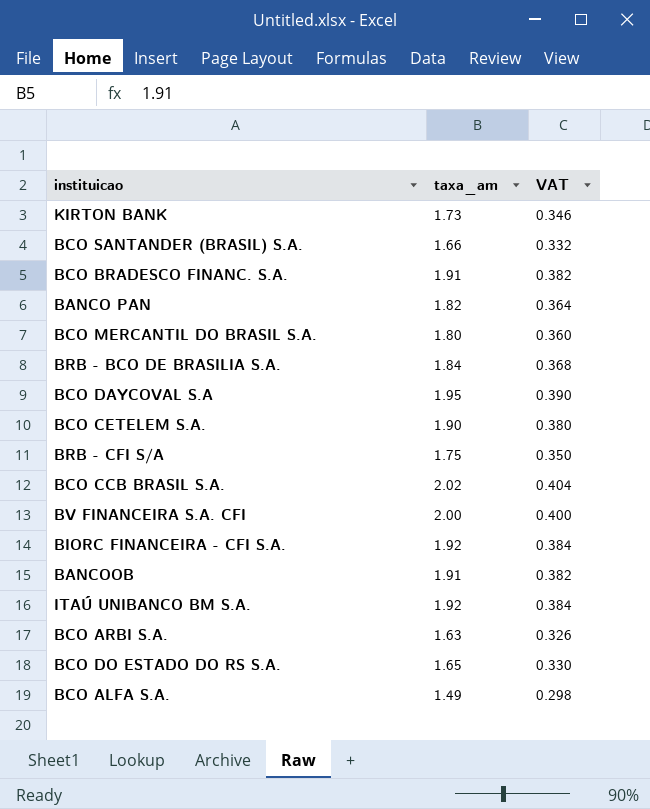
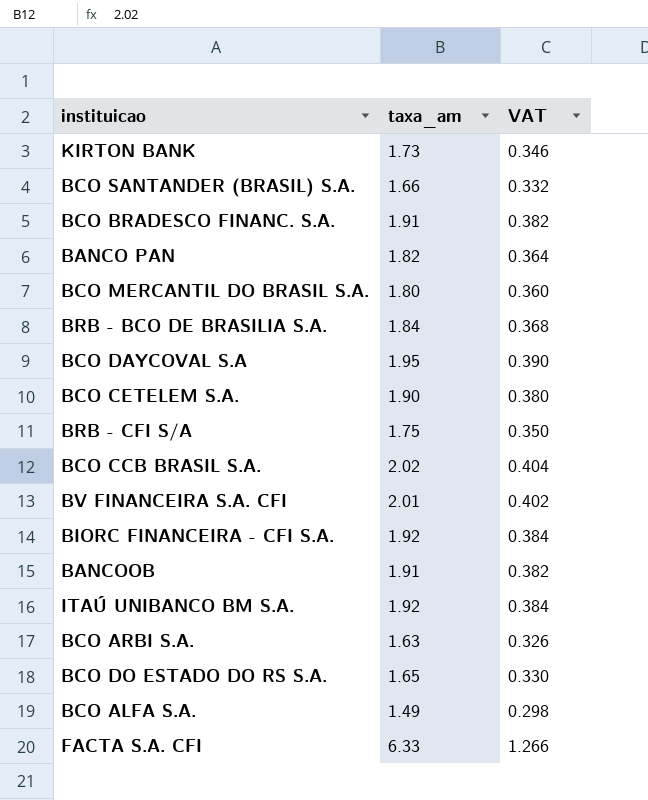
BV FINANCEIRA S.A. CFI | taxa_am: 2.00 -> 2.01
BV FINANCEIRA S.A. CFI | VAT: 0.400 -> 0.402
row FACTA S.A. CFI: none -> 6.33 | 1.266

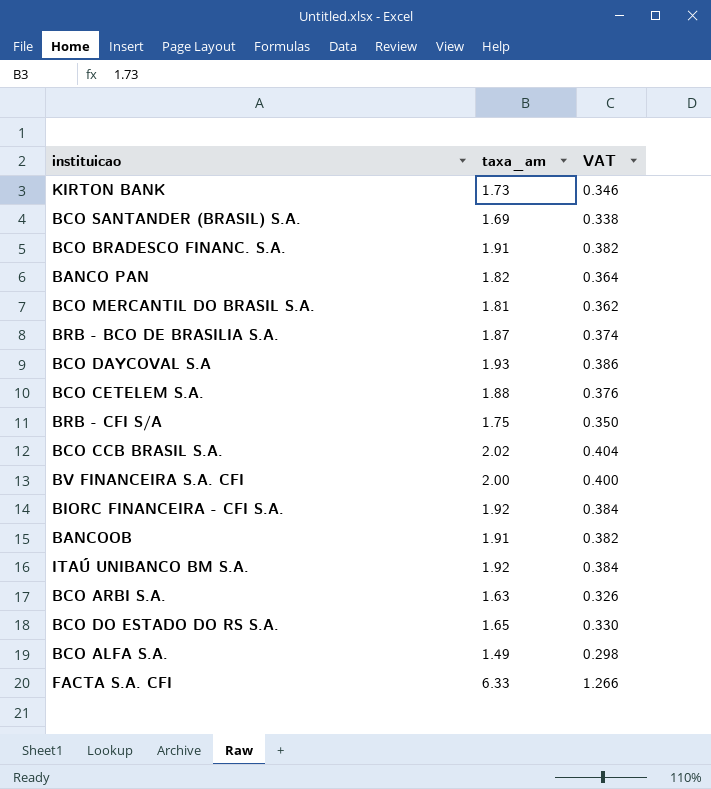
BCO SANTANDER (BRASIL) S.A. | taxa_am: 1.66 -> 1.69
BCO SANTANDER (BRASIL) S.A. | VAT: 0.332 -> 0.338
BCO MERCANTIL DO BRASIL S.A. | taxa_am: 1.80 -> 1.81
BCO MERCANTIL DO BRASIL S.A. | VAT: 0.360 -> 0.362
BRB - BCO DE BRASILIA S.A. | taxa_am: 1.84 -> 1.87
BRB - BCO DE BRASILIA S.A. | VAT: 0.368 -> 0.374
BCO DAYCOVAL S.A | taxa_am: 1.95 -> 1.93
BCO DAYCOVAL S.A | VAT: 0.390 -> 0.386
BCO CETELEM S.A. | taxa_am: 1.90 -> 1.88
BCO CETELEM S.A. | VAT: 0.380 -> 0.376
BV FINANCEIRA S.A. CFI | taxa_am: 2.01 -> 2.00
BV FINANCEIRA S.A. CFI | VAT: 0.402 -> 0.400

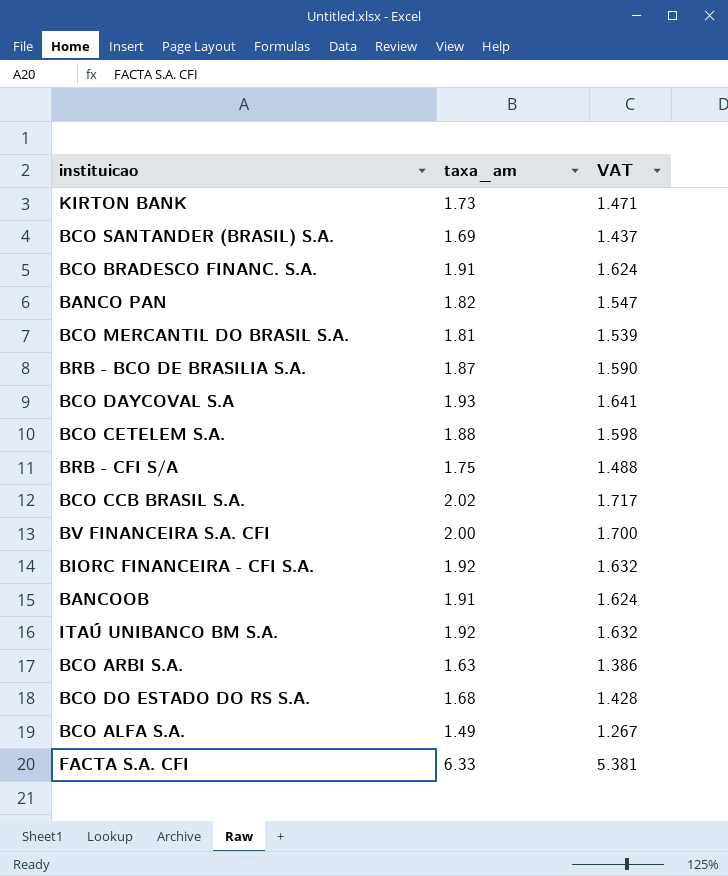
column VAT | formula: [taxa_am] * 0.2 -> [taxa_am] * 0.85
BCO DO ESTADO DO RS S.A. | taxa_am: 1.65 -> 1.68

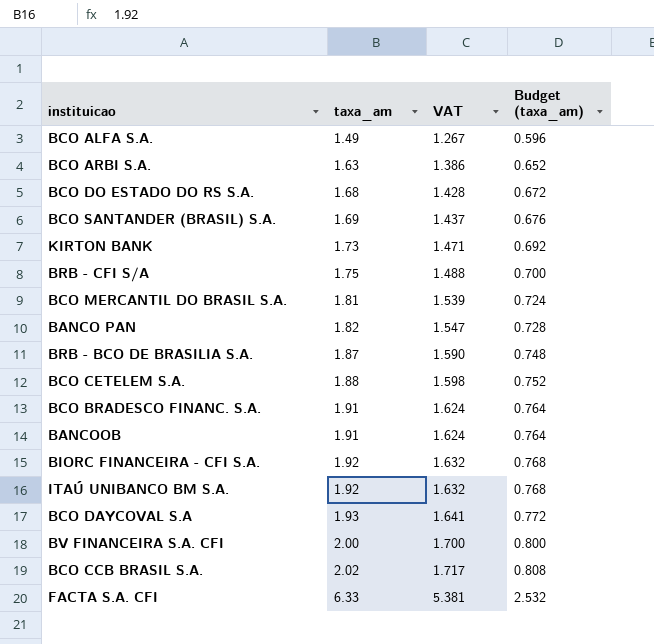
row order: none -> taxa_am ascending
column Budget (taxa_am) | formula: none -> [taxa_am] * 0.4

